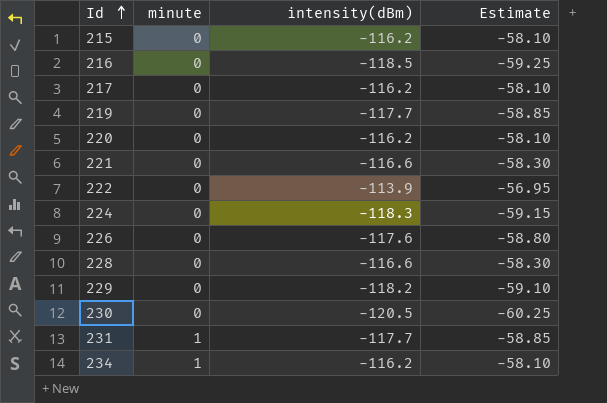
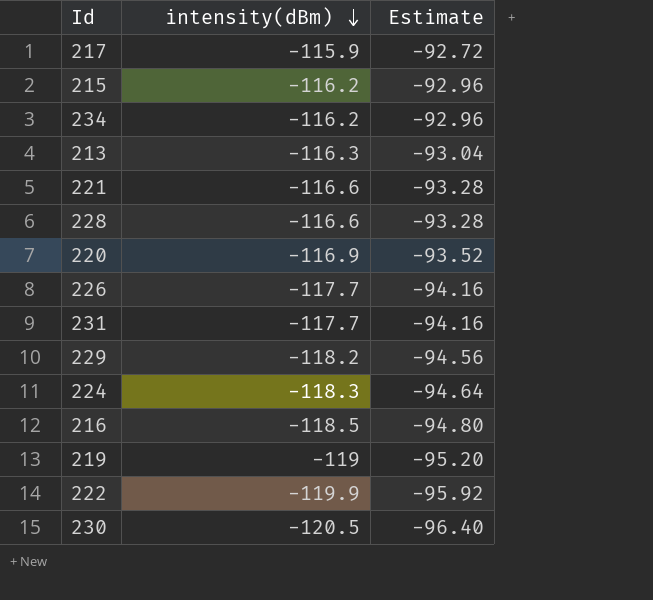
row order: Id ascending -> intensity(dBm) descending
column minute | position: 2 -> none
column Estimate | formula: [intensity(dBm)] * 0.5 -> [intensity(dBm)] * 0.8
217 | intensity(dBm): -116.2 -> -115.9
row 213: none -> -116.3 | -93.04
220 | intensity(dBm): -116.2 -> -116.9
226 | intensity(dBm): -117.6 -> -117.7
219 | intensity(dBm): -117.7 -> -119
222 | intensity(dBm): -113.9 -> -119.9

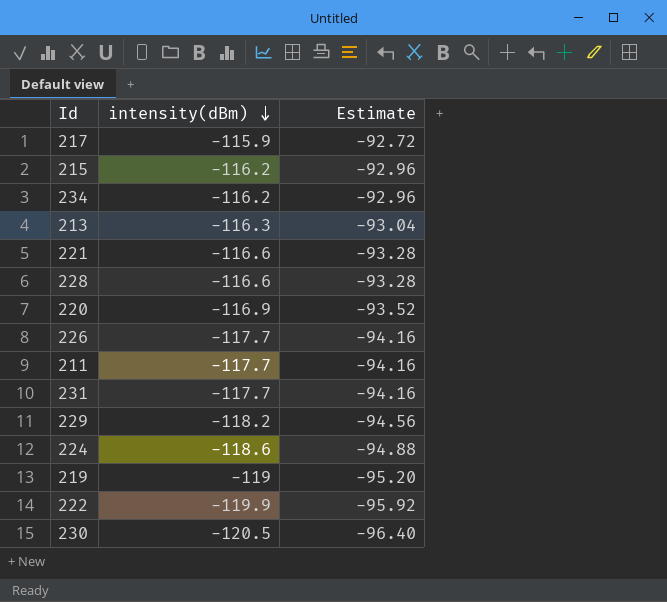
row 216: -118.5 | -94.80 -> none
row 211: none -> -117.7 | -94.16
224 | intensity(dBm): -118.3 -> -118.6
224 | Estimate: -94.64 -> -94.88

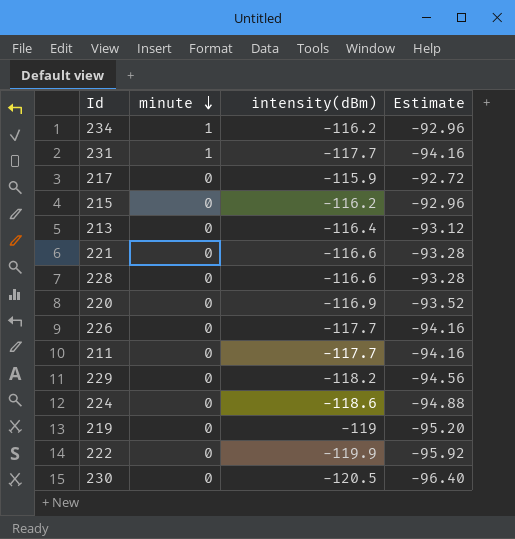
row order: intensity(dBm) descending -> minute descending
column minute | position: none -> 2
213 | intensity(dBm): -116.3 -> -116.4
213 | Estimate: -93.04 -> -93.12

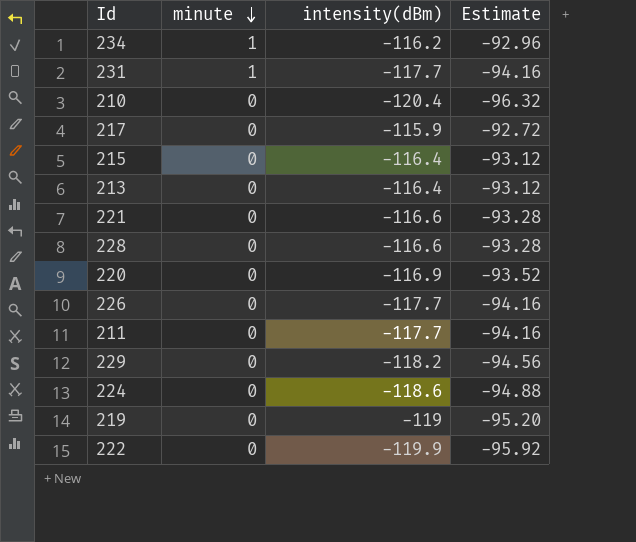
row 230: 0 | -120.5 | -96.40 -> none
row 210: none -> 0 | -120.4 | -96.32
215 | intensity(dBm): -116.2 -> -116.4
215 | Estimate: -92.96 -> -93.12

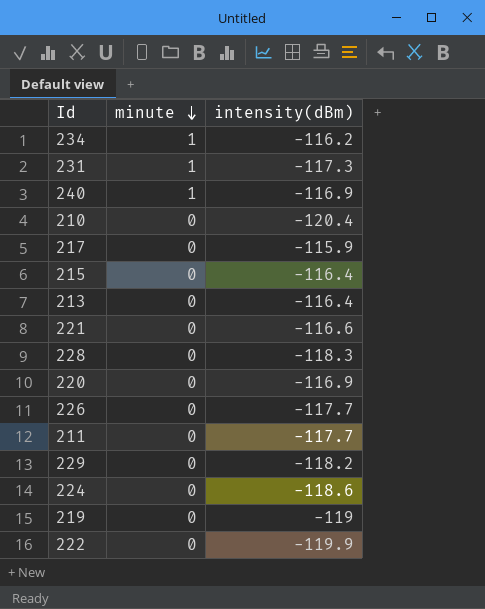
column Estimate | formula: [intensity(dBm)] * 0.8 -> none
231 | intensity(dBm): -117.7 -> -117.3
row 240: none -> 1 | -116.9
228 | intensity(dBm): -116.6 -> -118.3

